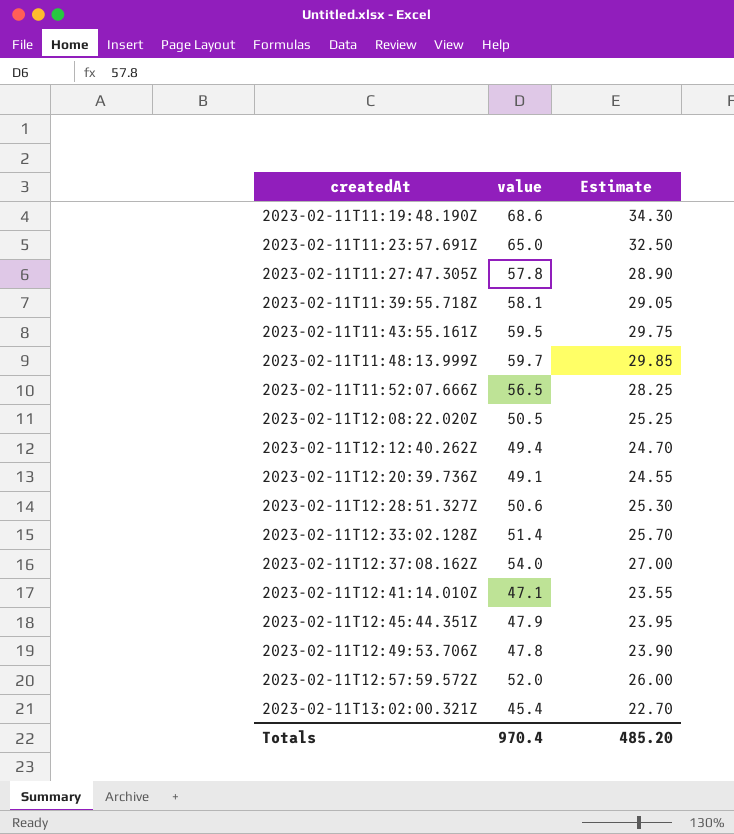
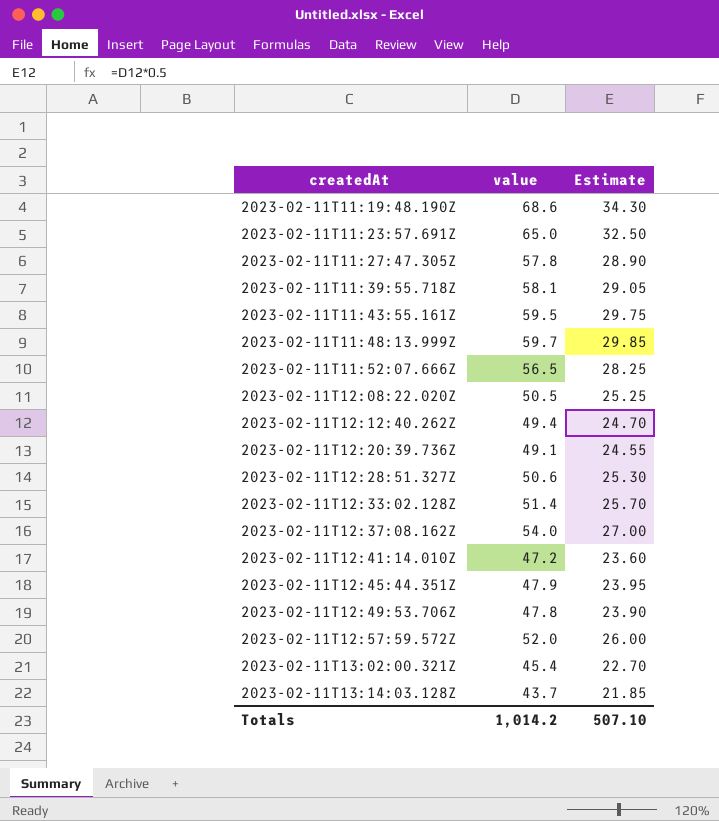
2023-02-11T12:41:14.010Z | value: 47.1 -> 47.2
2023-02-11T12:41:14.010Z | Estimate: 23.55 -> 23.60
row 2023-02-11T13:14:03.128Z: none -> 43.7 | 21.85
Totals | value: 970.4 -> 1,014.2
Totals | Estimate: 485.20 -> 507.10

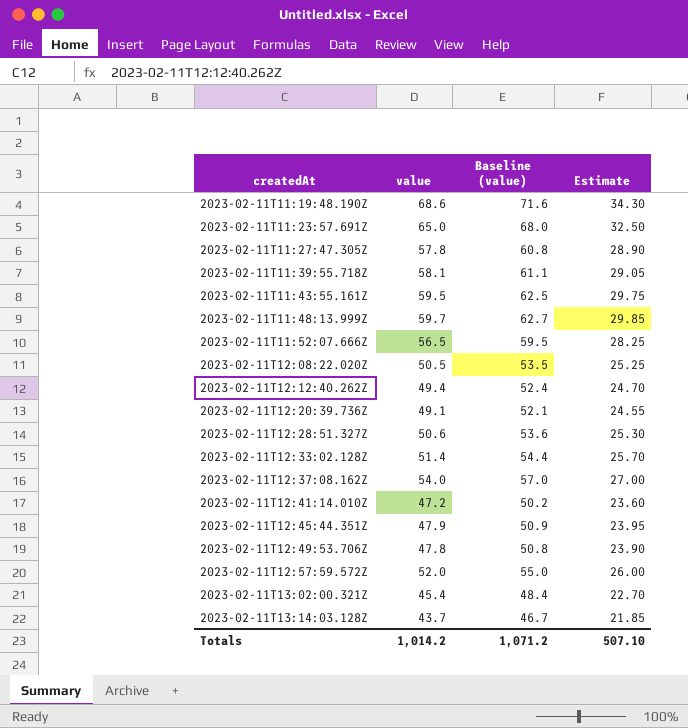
column Baseline (value) | formula: none -> [value] + 3

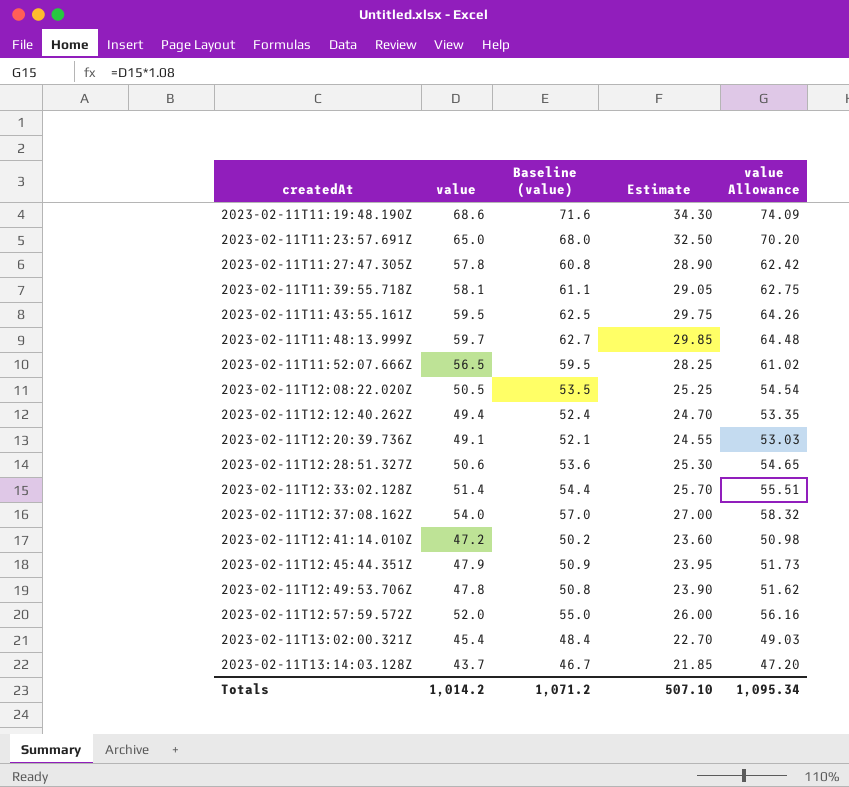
column value Allowance | formula: none -> [value] * 1.08

